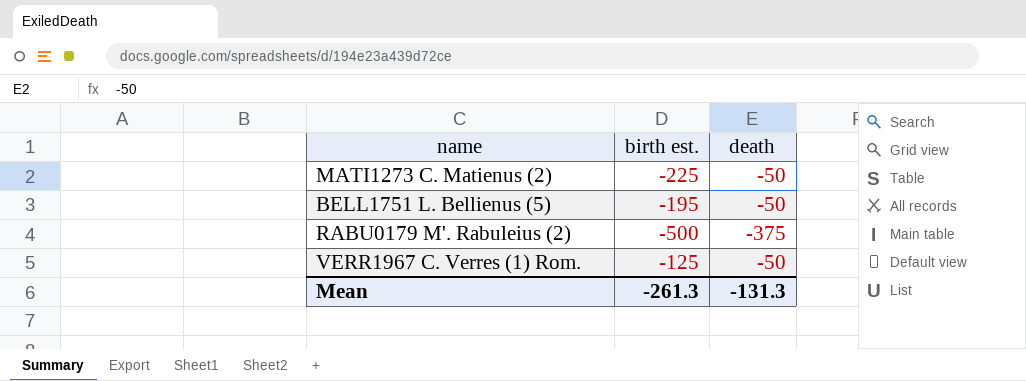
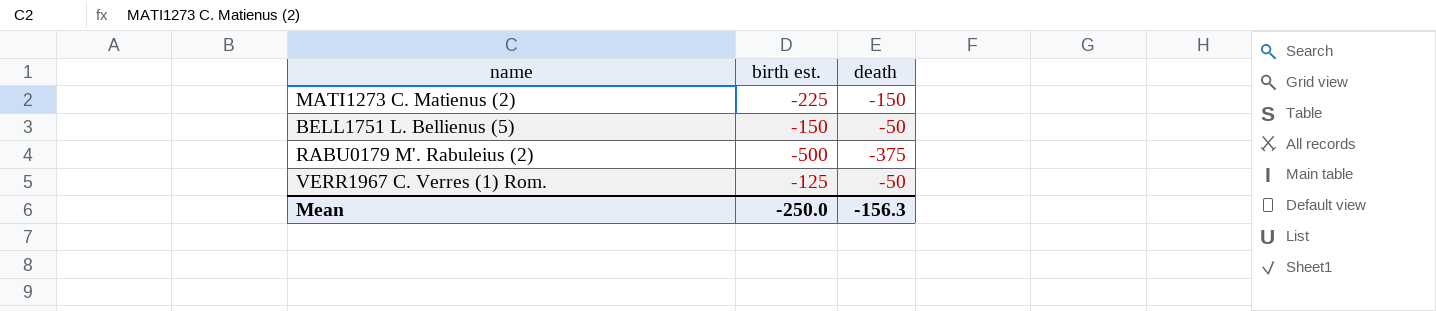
MATI1273 C. Matienus (2) | death: -50 -> -150
BELL1751 L. Bellienus (5) | birth est.: -195 -> -150
Mean | birth est.: -261.3 -> -250.0
Mean | death: -131.3 -> -156.3

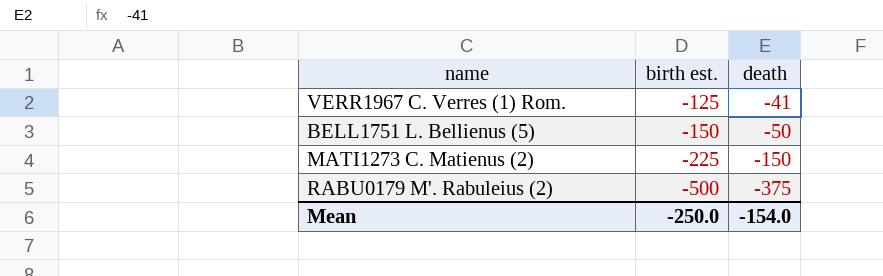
row order: none -> birth est. descending
VERR1967 C. Verres (1) Rom. | death: -50 -> -41
Mean | death: -156.3 -> -154.0

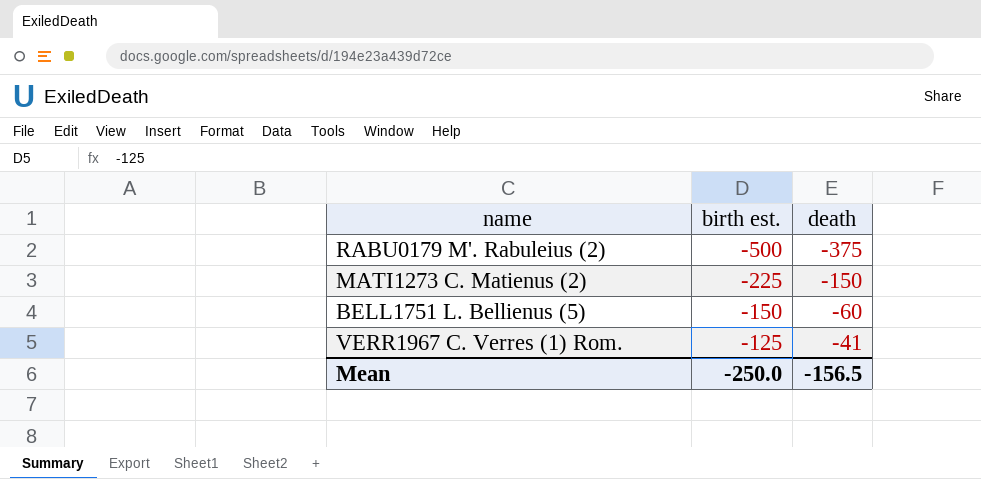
row order: birth est. descending -> birth est. ascending
BELL1751 L. Bellienus (5) | death: -50 -> -60
Mean | death: -154.0 -> -156.5

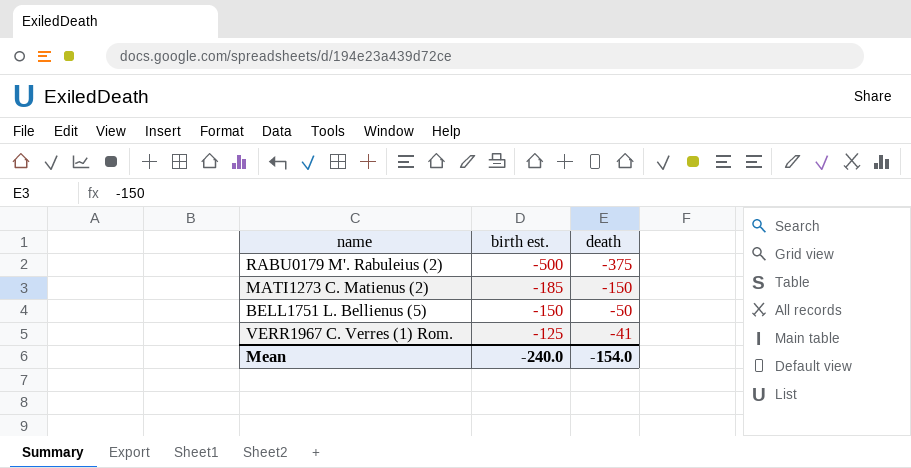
MATI1273 C. Matienus (2) | birth est.: -225 -> -185
BELL1751 L. Bellienus (5) | death: -60 -> -50
Mean | birth est.: -250.0 -> -240.0
Mean | death: -156.5 -> -154.0

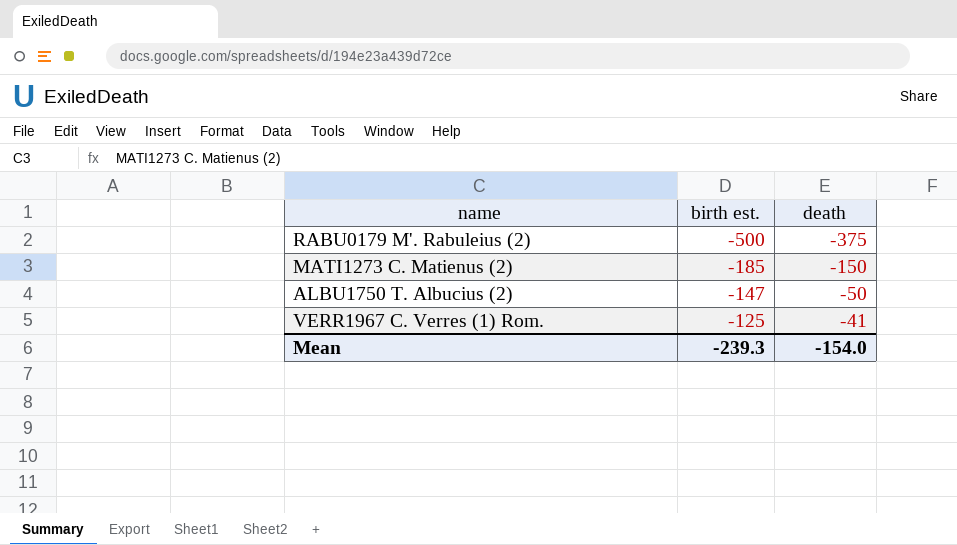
row BELL1751 L. Bellienus (5): -150 | -50 -> none
row ALBU1750 T. Albucius (2): none -> -147 | -50
Mean | birth est.: -240.0 -> -239.3

